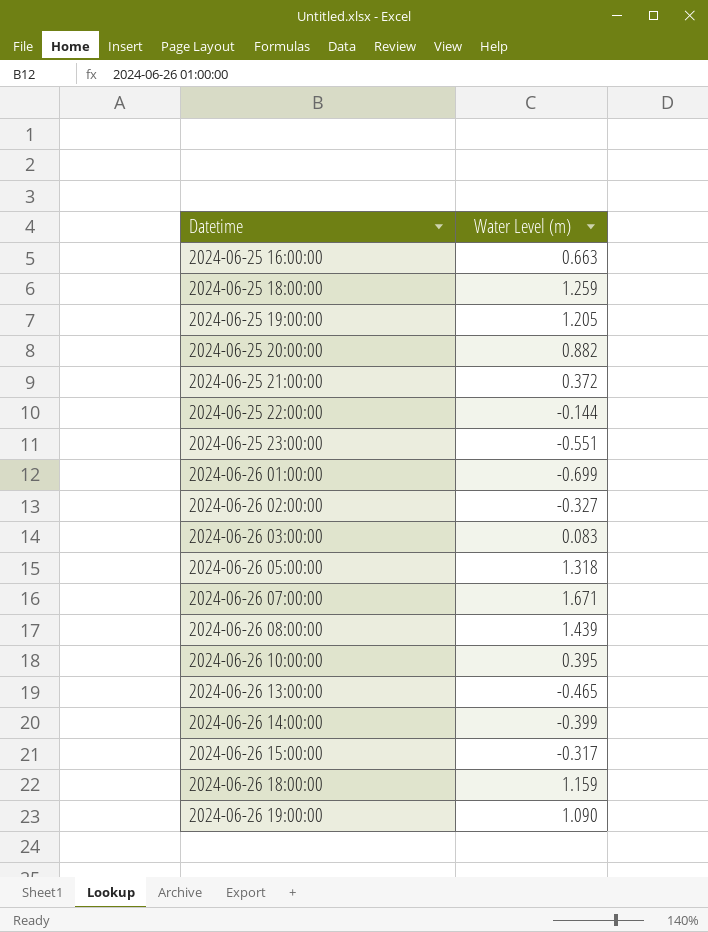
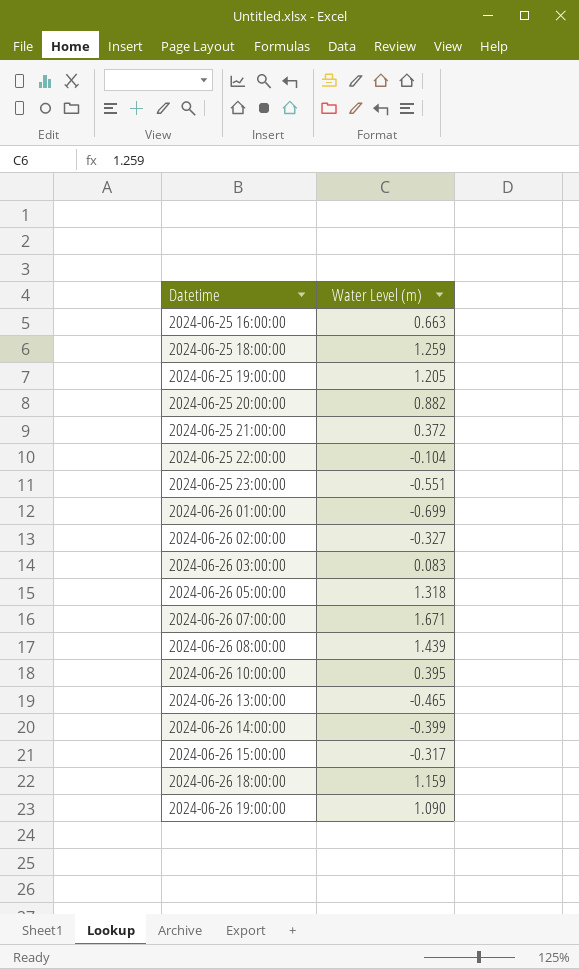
2024-06-25 22:00:00 | Water Level (m): -0.144 -> -0.104

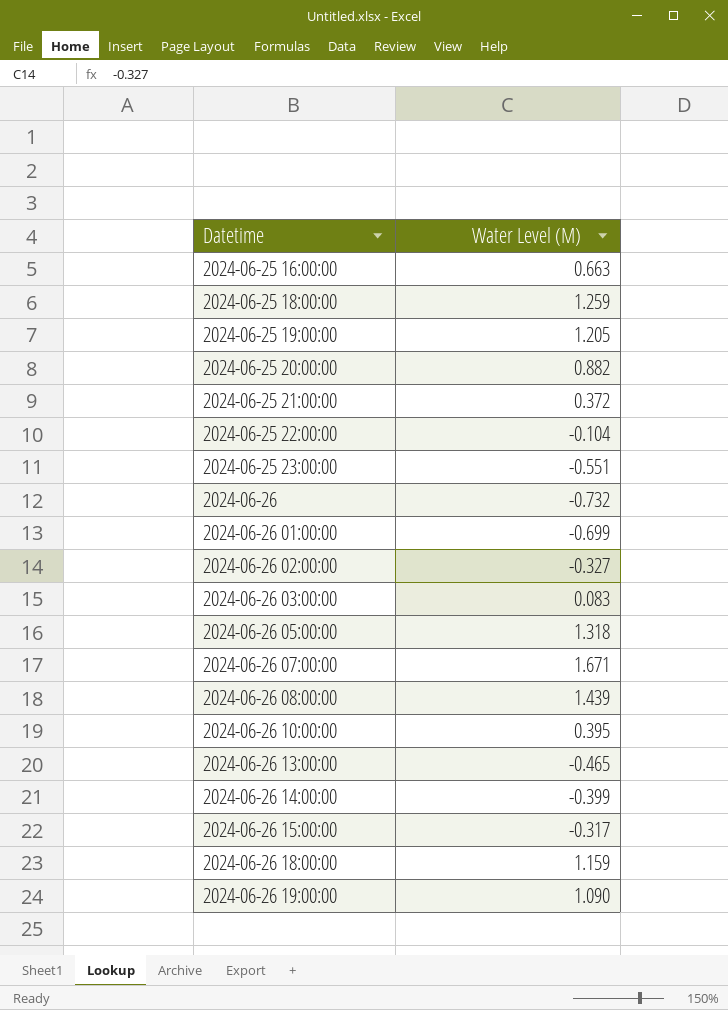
column name: Water Level (m) -> Water Level (M)
row 2024-06-26: none -> -0.732

